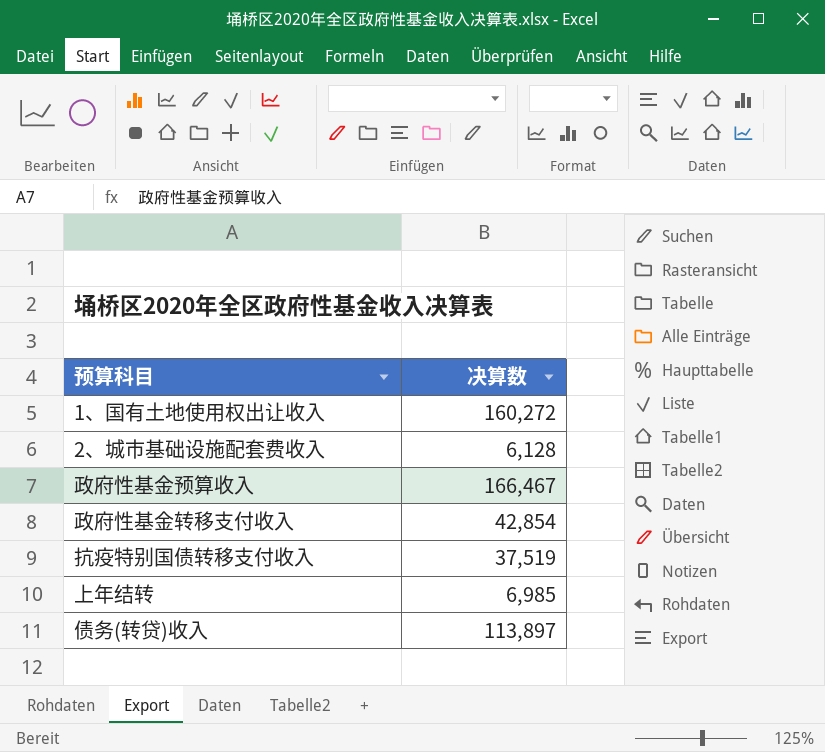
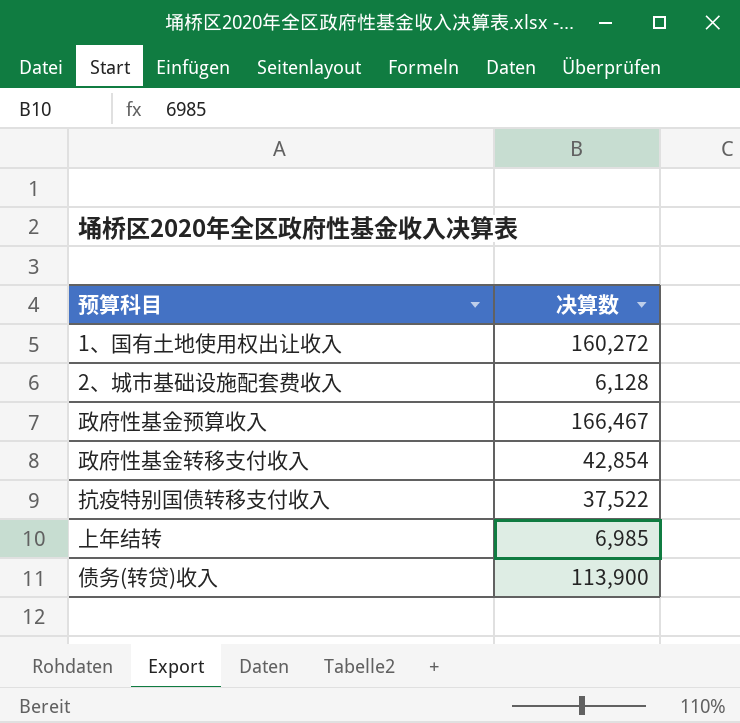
抗疫特别国债转移支付收入 | 决算数: 37,519 -> 37,522
债务(转贷)收入 | 决算数: 113,897 -> 113,900

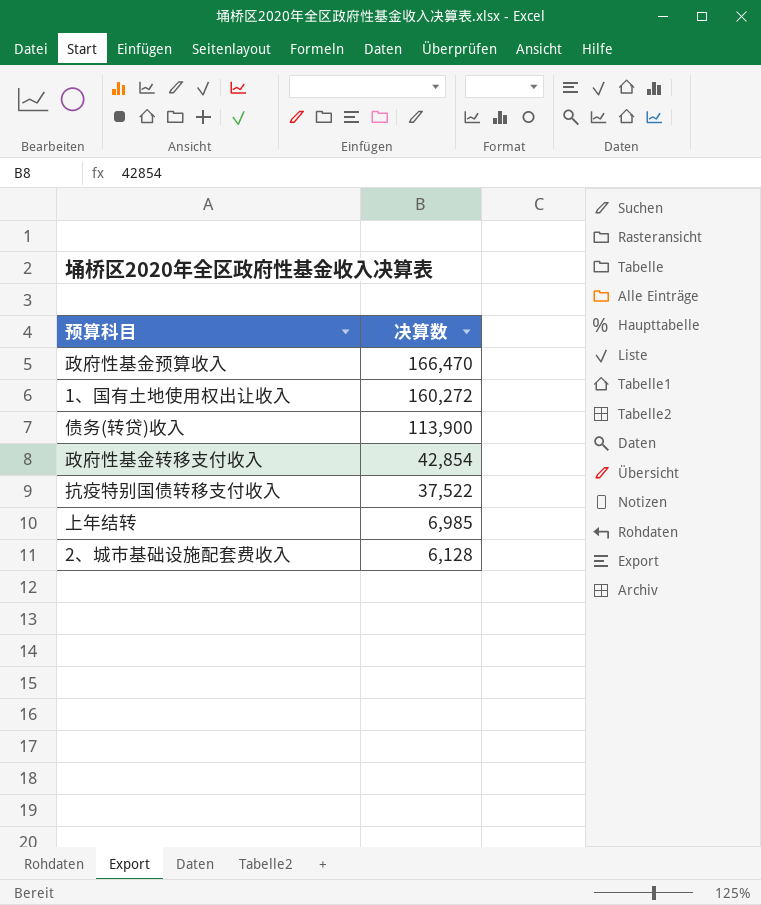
row order: none -> 决算数 descending
政府性基金预算收入 | 决算数: 166,467 -> 166,470

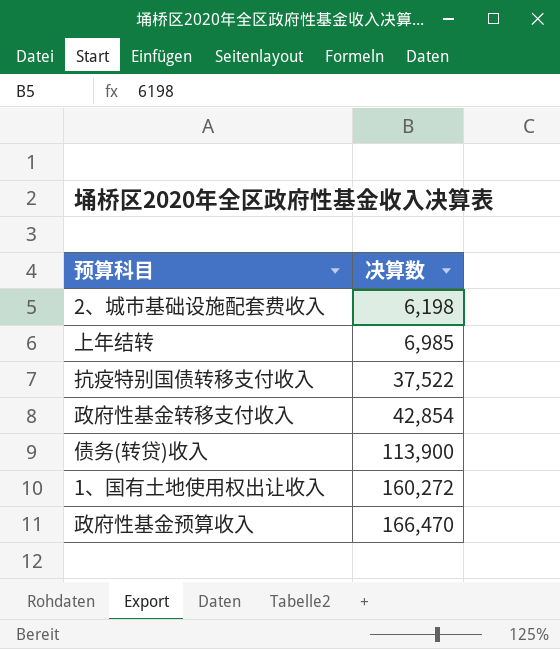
row order: 决算数 descending -> 决算数 ascending
2、城市基础设施配套费收入 | 决算数: 6,128 -> 6,198

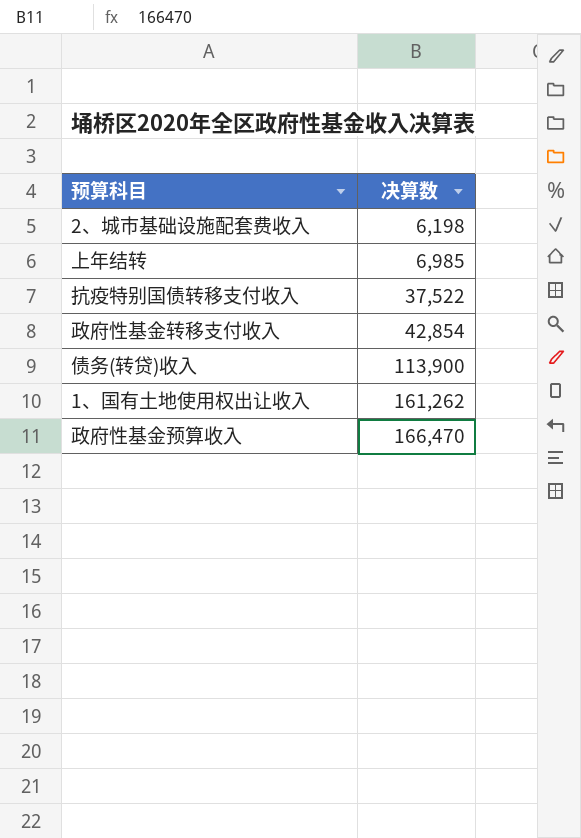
1、国有土地使用权出让收入 | 决算数: 160,272 -> 161,262

